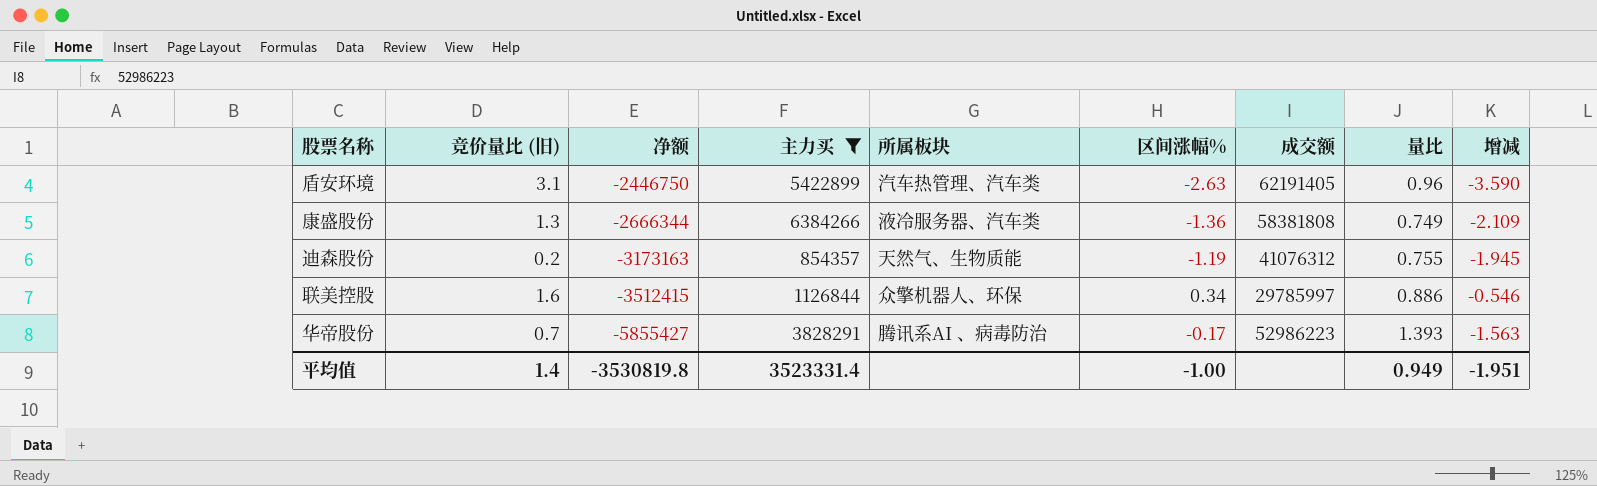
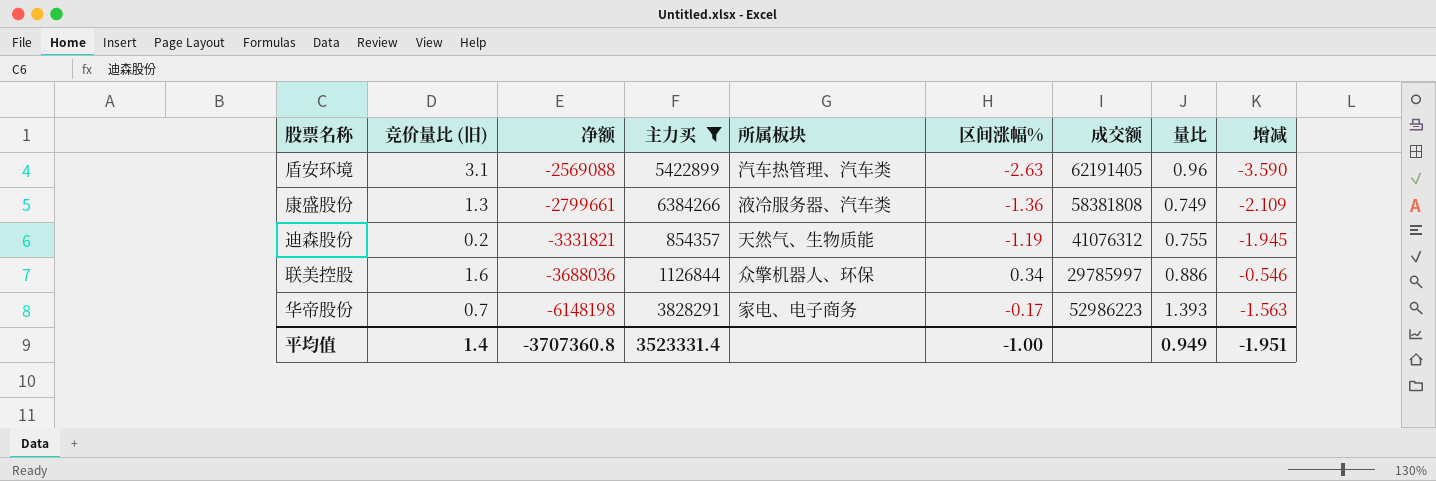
盾安环境 | 净额: -2446750 -> -2569088
康盛股份 | 净额: -2666344 -> -2799661
迪森股份 | 净额: -3173163 -> -3331821
联美控股 | 净额: -3512415 -> -3688036
华帝股份 | 净额: -5855427 -> -6148198
华帝股份 | 所属板块: 腾讯系AI 、病毒防治 -> 家电、电子商务
平均值 | 净额: -3530819.8 -> -3707360.8

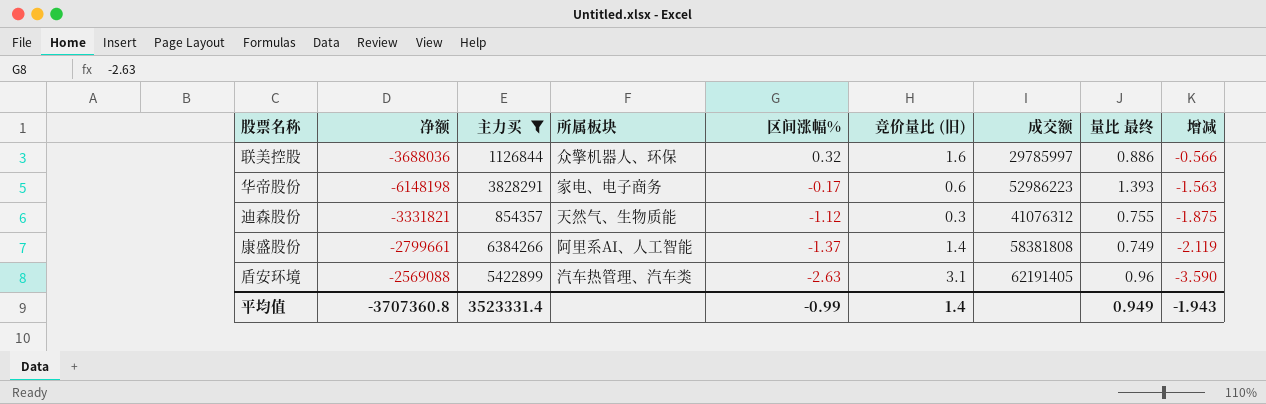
row order: 净额 descending -> 区间涨幅% descending
column 竞价量比 (旧) | position: 2 -> 6
column name: 量比 -> 量比 最终
联美控股 | 区间涨幅%: 0.34 -> 0.32
联美控股 | 增减: -0.546 -> -0.566
华帝股份 | 竞价量比 (旧): 0.7 -> 0.6
迪森股份 | 区间涨幅%: -1.19 -> -1.12
迪森股份 | 竞价量比 (旧): 0.2 -> 0.3
迪森股份 | 增减: -1.945 -> -1.875
康盛股份 | 所属板块: 液冷服务器、汽车类 -> 阿里系AI、人工智能
康盛股份 | 区间涨幅%: -1.36 -> -1.37
康盛股份 | 竞价量比 (旧): 1.3 -> 1.4
康盛股份 | 增减: -2.109 -> -2.119
平均值 | 区间涨幅%: -1.00 -> -0.99
平均值 | 增减: -1.951 -> -1.943

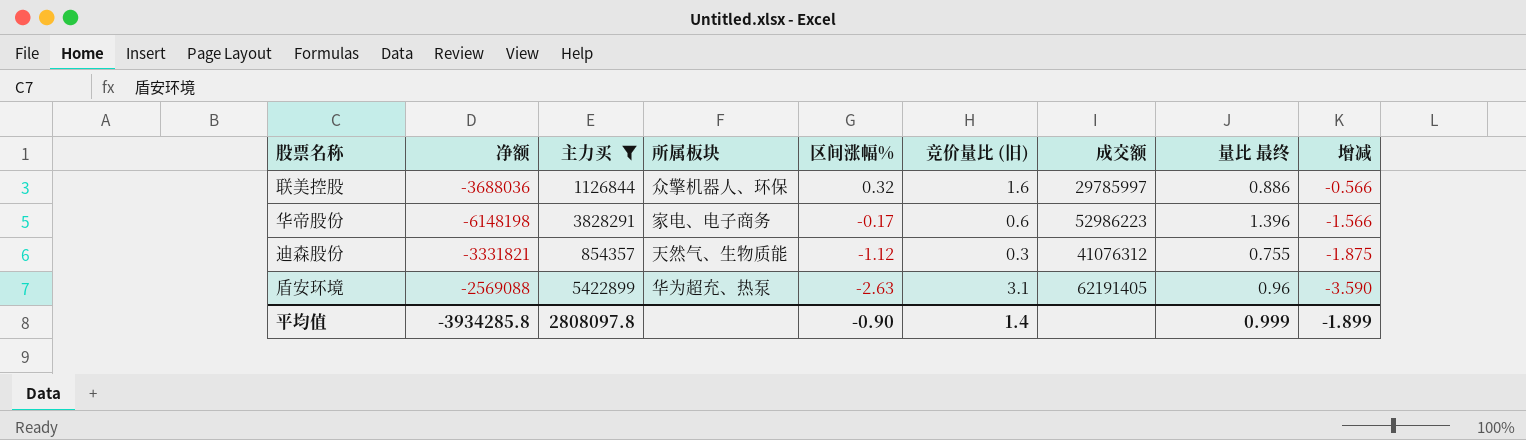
row 康盛股份: -2799661 | 6384266 | 阿里系AI、人工智能 | -1.37 | 1.4 | 58381808 | 0.749 | -2.119 -> none
华帝股份 | 量比 最终: 1.393 -> 1.396
华帝股份 | 增减: -1.563 -> -1.566
盾安环境 | 所属板块: 汽车热管理、汽车类 -> 华为超充、热泵
平均值 | 净额: -3707360.8 -> -3934285.8
平均值 | 主力买: 3523331.4 -> 2808097.8
平均值 | 区间涨幅%: -0.99 -> -0.90
平均值 | 量比 最终: 0.949 -> 0.999
平均值 | 增减: -1.943 -> -1.899

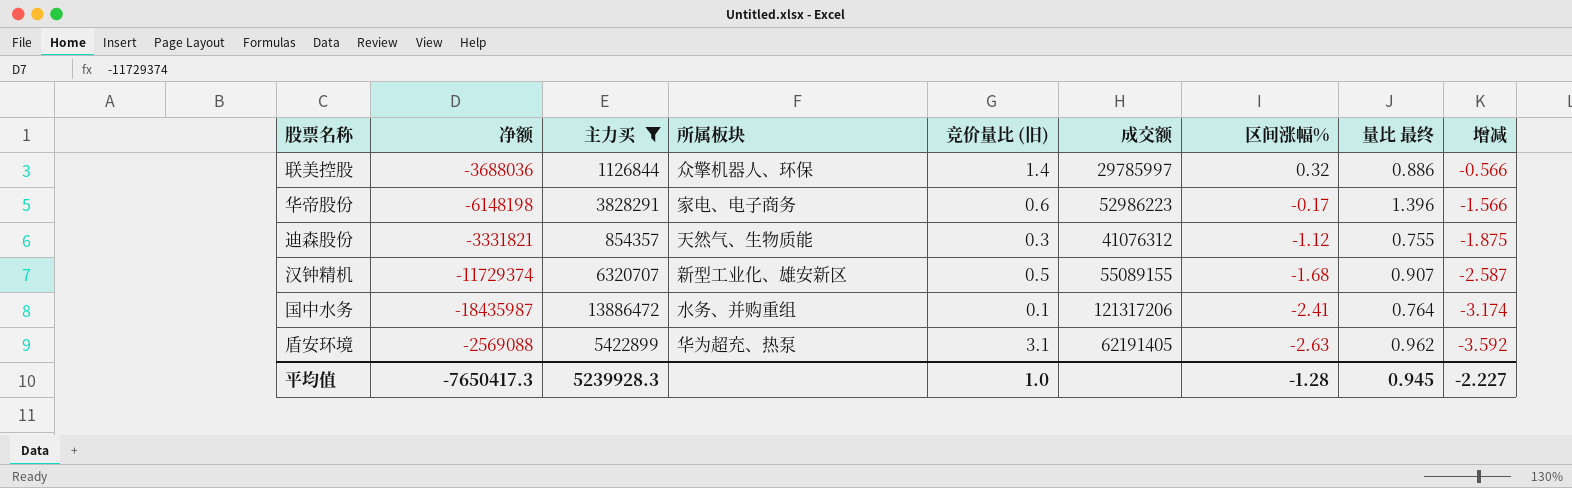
column 区间涨幅% | position: 5 -> 7
联美控股 | 竞价量比 (旧): 1.6 -> 1.4
row 汉钟精机: none -> -11729374 | 6320707 | 新型工业化、雄安新区 | 0.5 | 55089155 | -1.68 | 0.907 | -2.587
row 国中水务: none -> -18435987 | 13886472 | 水务、并购重组 | 0.1 | 121317206 | -2.41 | 0.764 | -3.174
盾安环境 | 量比 最终: 0.96 -> 0.962
盾安环境 | 增减: -3.590 -> -3.592
平均值 | 净额: -3934285.8 -> -7650417.3
平均值 | 主力买: 2808097.8 -> 5239928.3
平均值 | 竞价量比 (旧): 1.4 -> 1.0
平均值 | 区间涨幅%: -0.90 -> -1.28
平均值 | 量比 最终: 0.999 -> 0.945
平均值 | 增减: -1.899 -> -2.227

